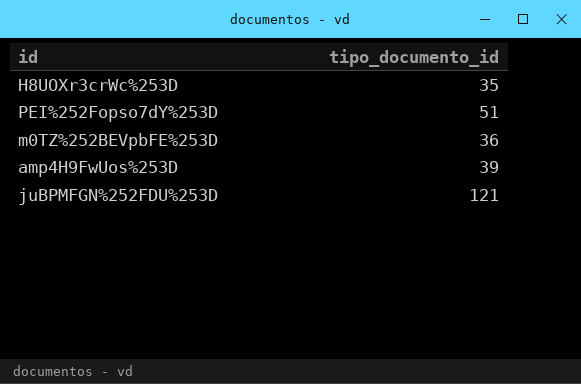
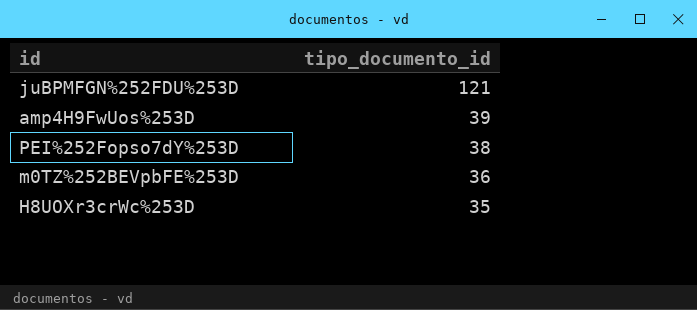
row order: none -> tipo_documento_id descending
PEI%252Fopso7dY%253D | tipo_documento_id: 51 -> 38

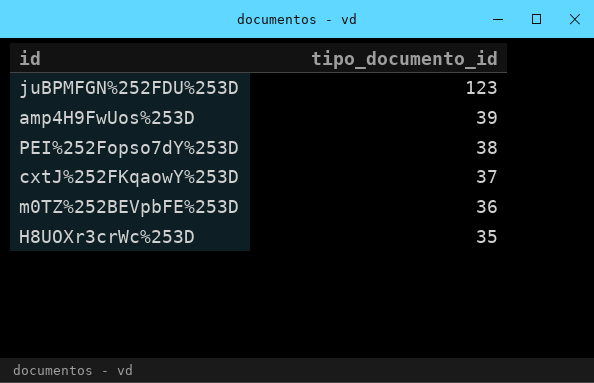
juBPMFGN%252FDU%253D | tipo_documento_id: 121 -> 123
row cxtJ%252FKqaowY%253D: none -> 37

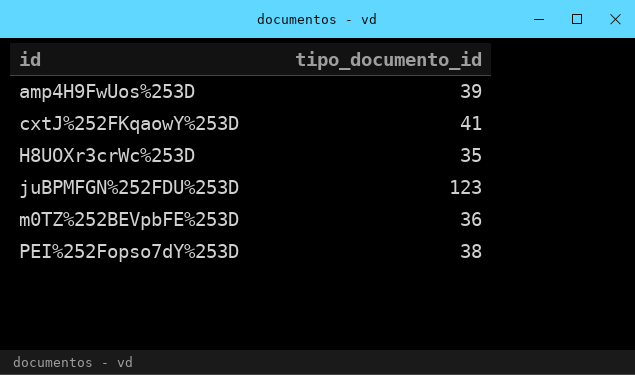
row order: tipo_documento_id descending -> id ascending
cxtJ%252FKqaowY%253D | tipo_documento_id: 37 -> 41

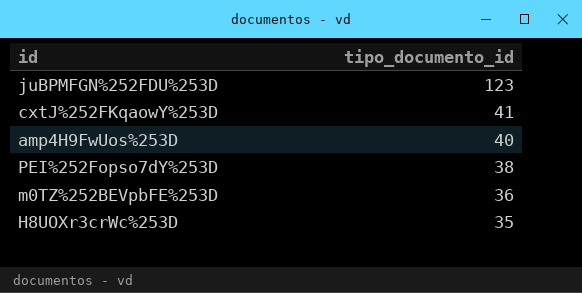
row order: id ascending -> tipo_documento_id descending
amp4H9FwUos%253D | tipo_documento_id: 39 -> 40

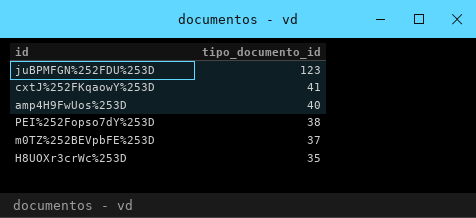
m0TZ%252BEVpbFE%253D | tipo_documento_id: 36 -> 37

